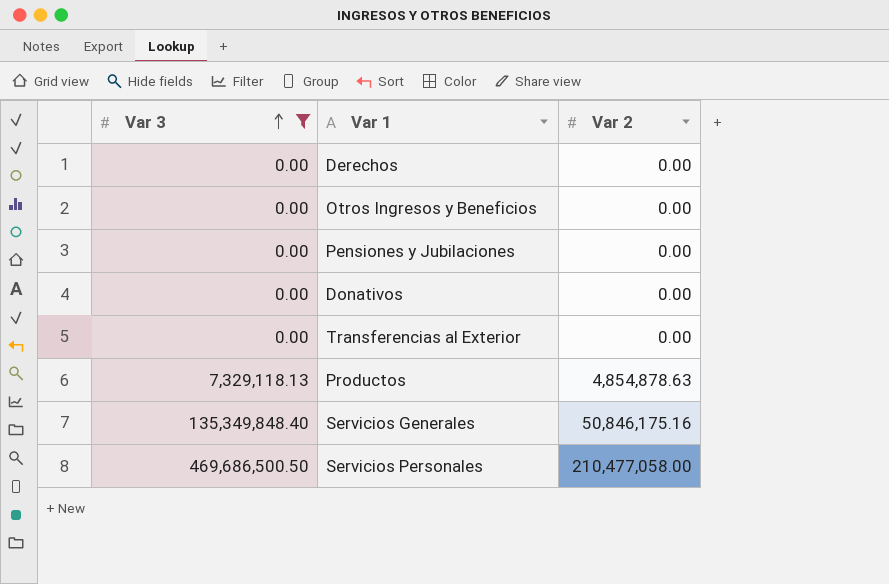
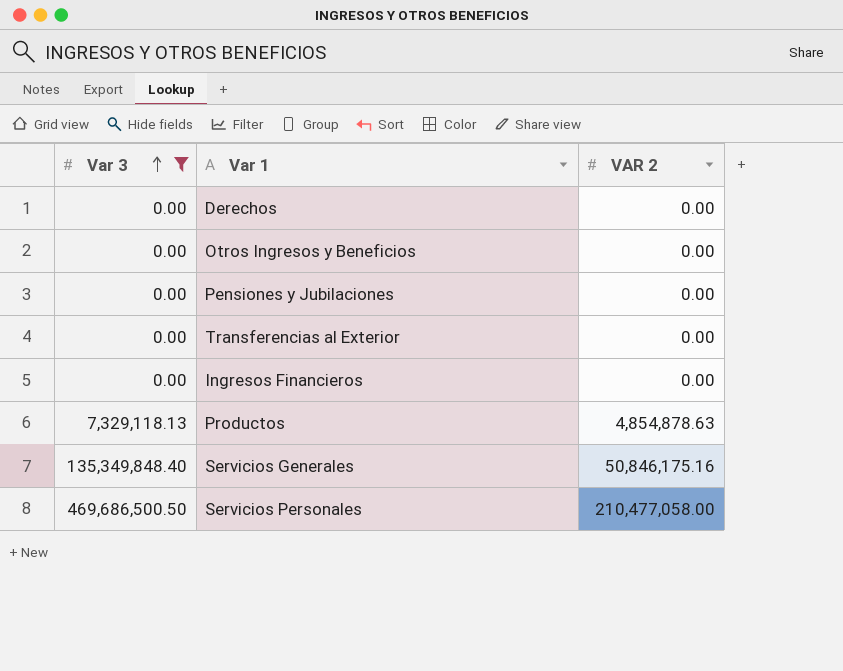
column name: Var 2 -> VAR 2
row Donativos: 0.00 | 0.00 -> none
row Ingresos Financieros: none -> 0.00 | 0.00

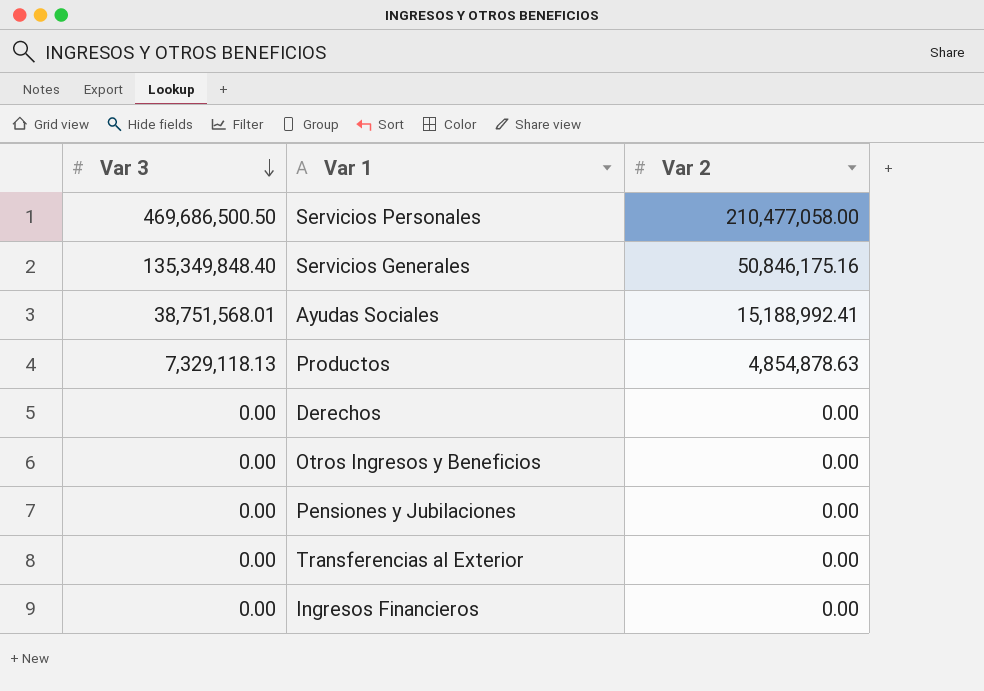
filter: Var 3 != 38,751,568.01 -> none
row order: Var 3 ascending -> Var 3 descending
column name: VAR 2 -> Var 2

